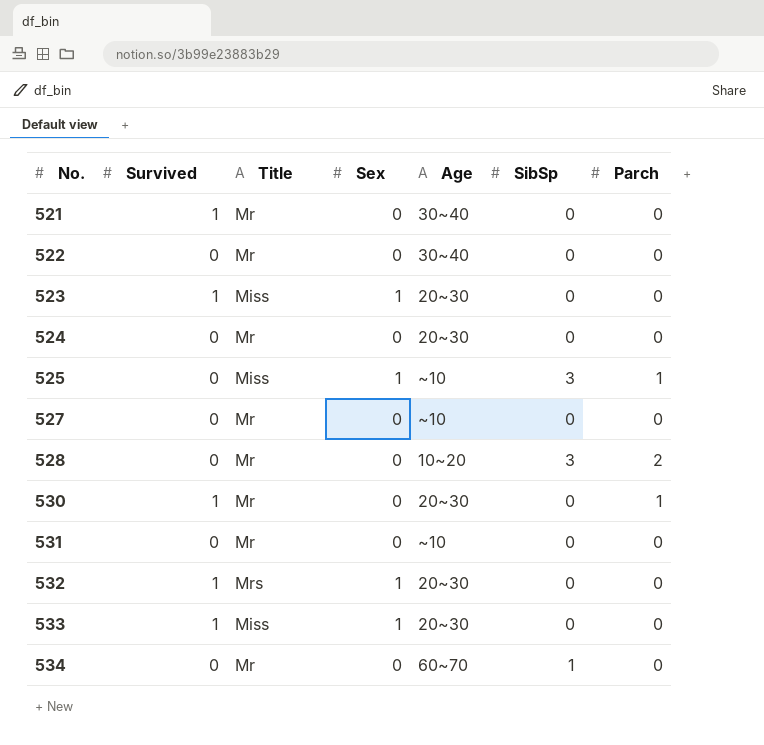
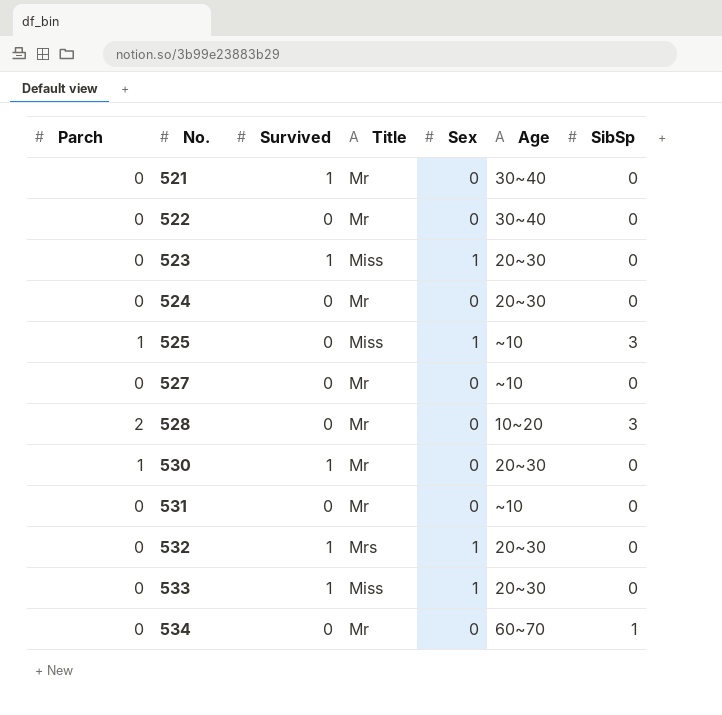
column Parch | position: 7 -> 1

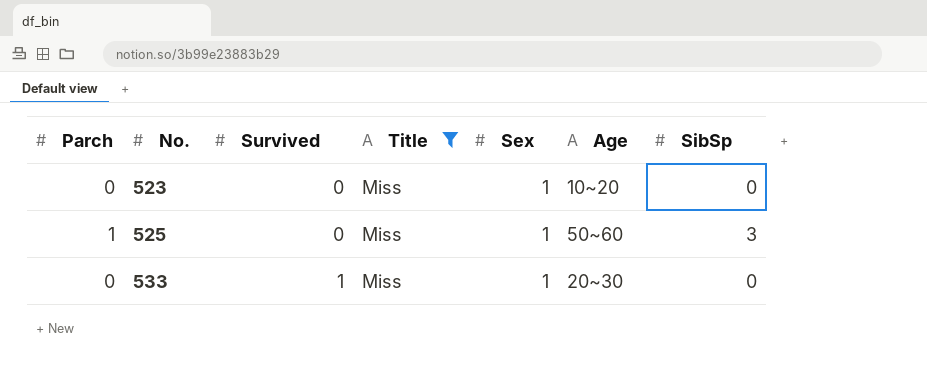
filter: none -> Title = Miss
523 | Survived: 1 -> 0
523 | Age: 20~30 -> 10~20
525 | Age: ~10 -> 50~60

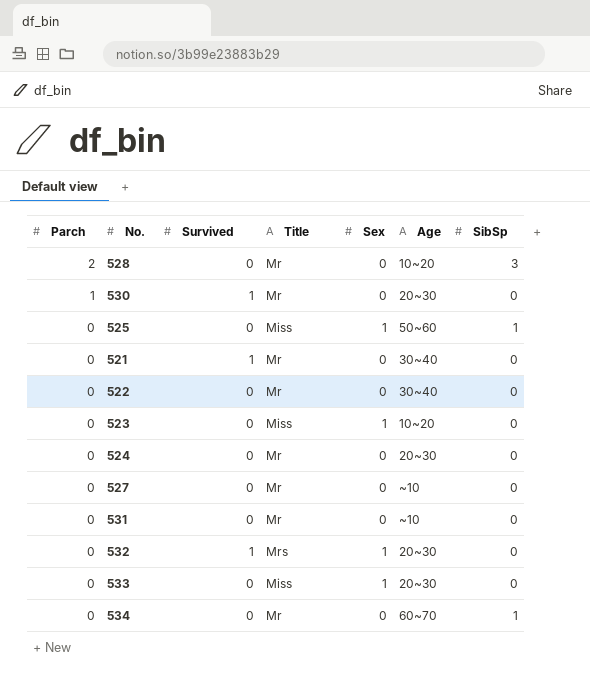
filter: Title = Miss -> none
row order: No. ascending -> Parch descending
525 | Parch: 1 -> 0
525 | SibSp: 3 -> 1
533 | Survived: 1 -> 0

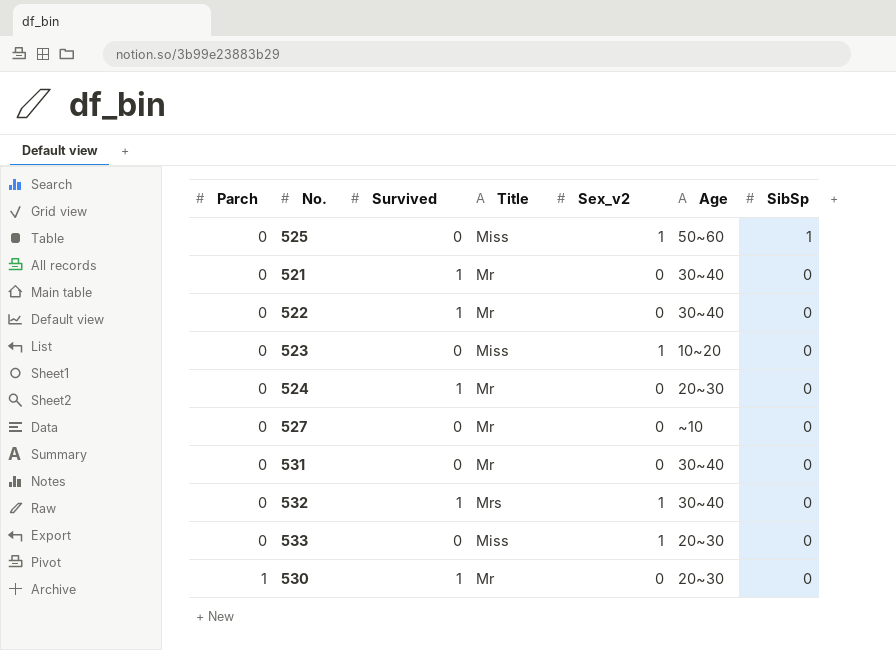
row order: Parch descending -> Parch ascending
column name: Sex -> Sex_v2
row 528: 2 | 0 | Mr | 0 | 10~20 | 3 -> none
row 534: 0 | 0 | Mr | 0 | 60~70 | 1 -> none
522 | Survived: 0 -> 1
524 | Survived: 0 -> 1
531 | Age: ~10 -> 30~40
532 | Age: 20~30 -> 30~40

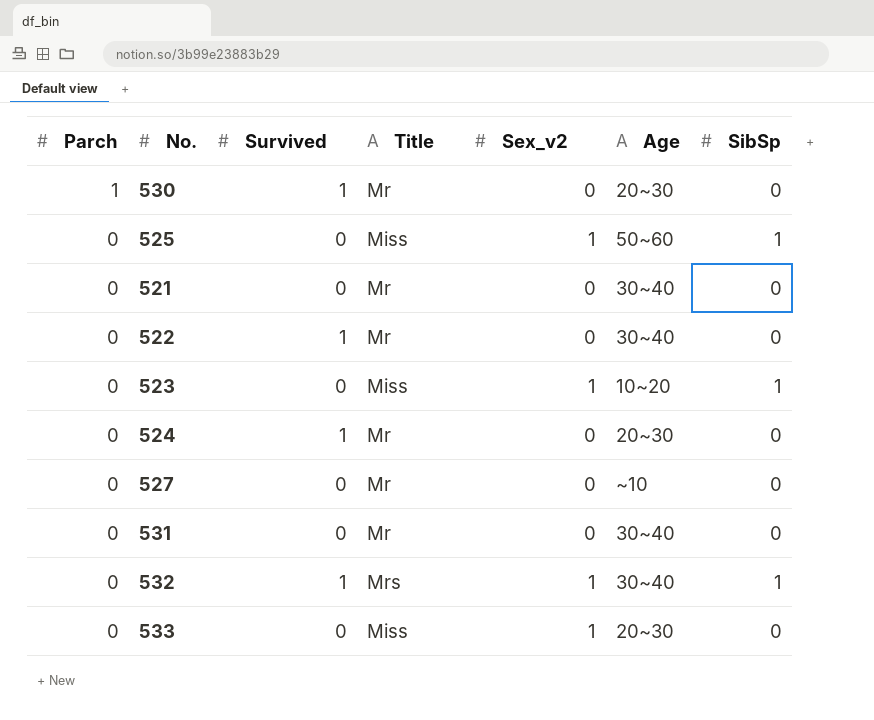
row order: Parch ascending -> Parch descending
521 | Survived: 1 -> 0
523 | SibSp: 0 -> 1
532 | SibSp: 0 -> 1

